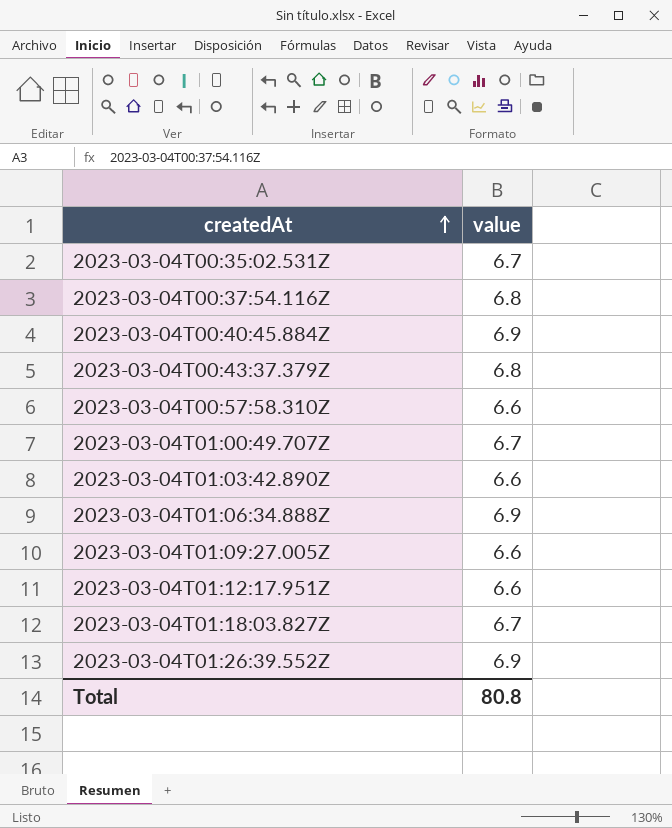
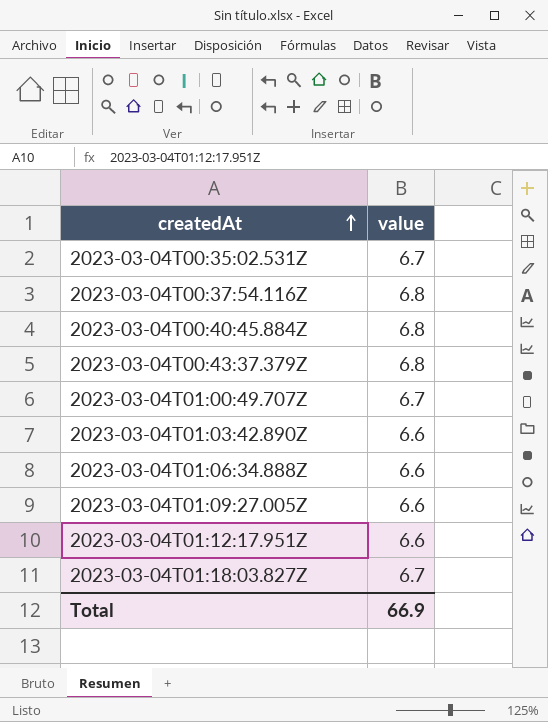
row 2023-03-04T00:57:58.310Z: 6.6 -> none
row 2023-03-04T01:26:39.552Z: 6.9 -> none
2023-03-04T00:40:45.884Z | value: 6.9 -> 6.8
2023-03-04T01:06:34.888Z | value: 6.9 -> 6.6
Total | value: 80.8 -> 66.9

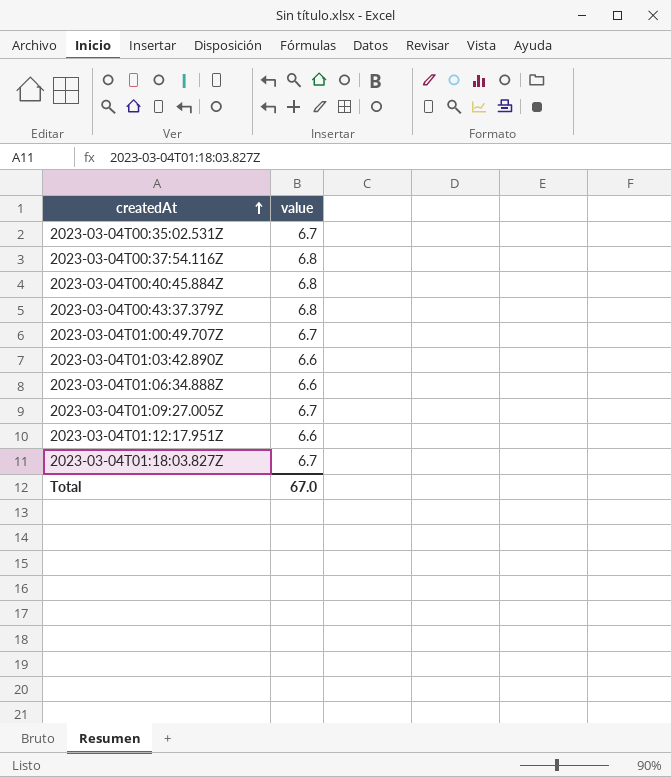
2023-03-04T01:09:27.005Z | value: 6.6 -> 6.7
Total | value: 66.9 -> 67.0

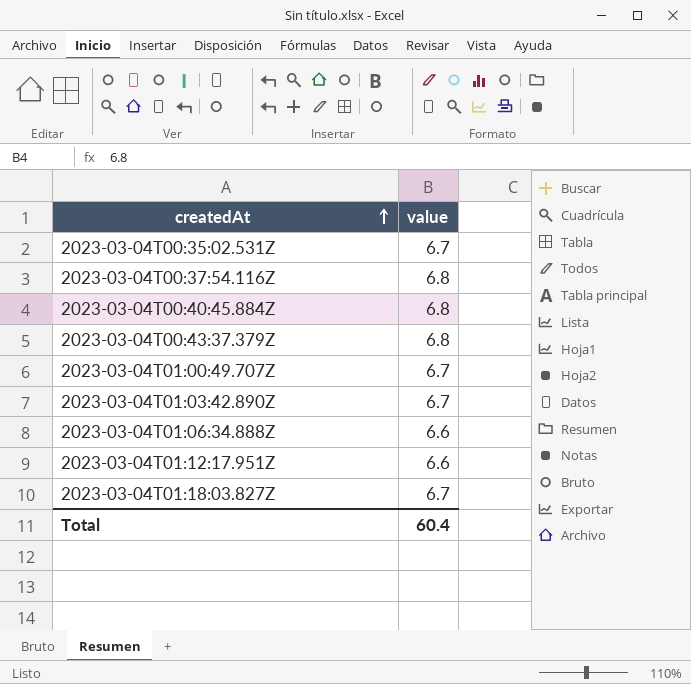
row 2023-03-04T01:09:27.005Z: 6.7 -> none
2023-03-04T01:03:42.890Z | value: 6.6 -> 6.7
Total | value: 67.0 -> 60.4

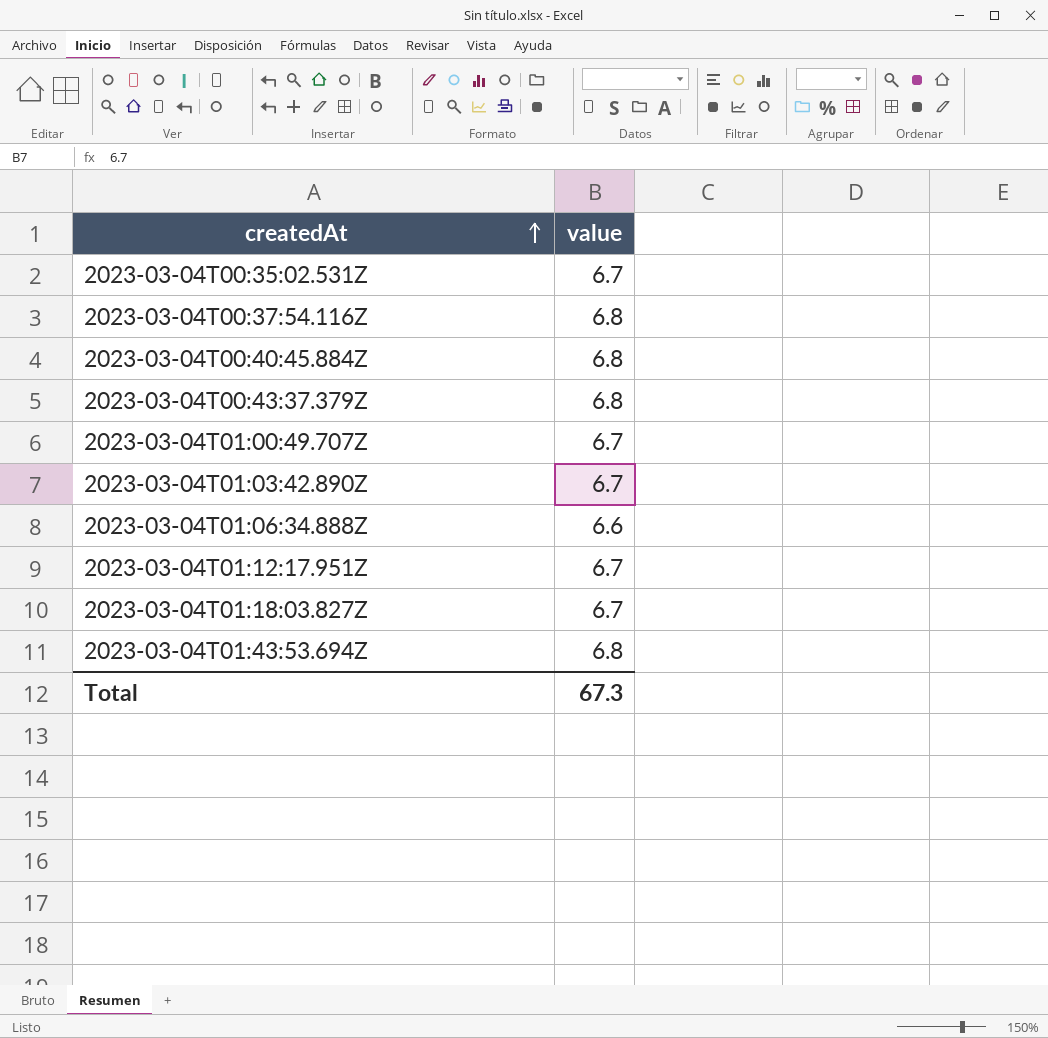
2023-03-04T01:12:17.951Z | value: 6.6 -> 6.7
row 2023-03-04T01:43:53.694Z: none -> 6.8
Total | value: 60.4 -> 67.3

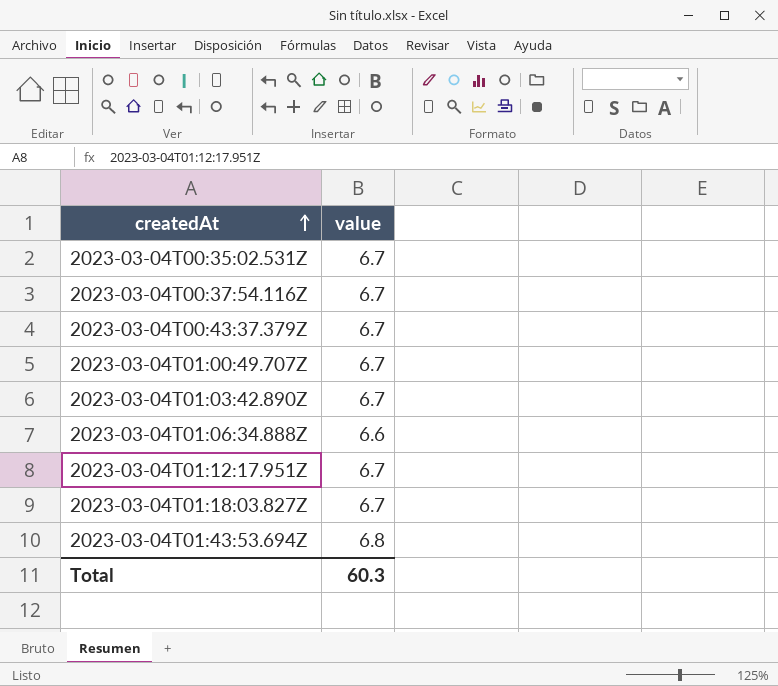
row 2023-03-04T00:40:45.884Z: 6.8 -> none
2023-03-04T00:37:54.116Z | value: 6.8 -> 6.7
2023-03-04T00:43:37.379Z | value: 6.8 -> 6.7
Total | value: 67.3 -> 60.3

